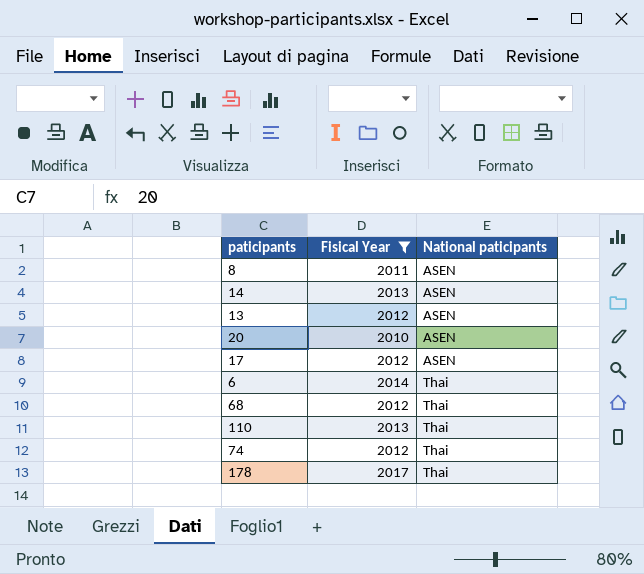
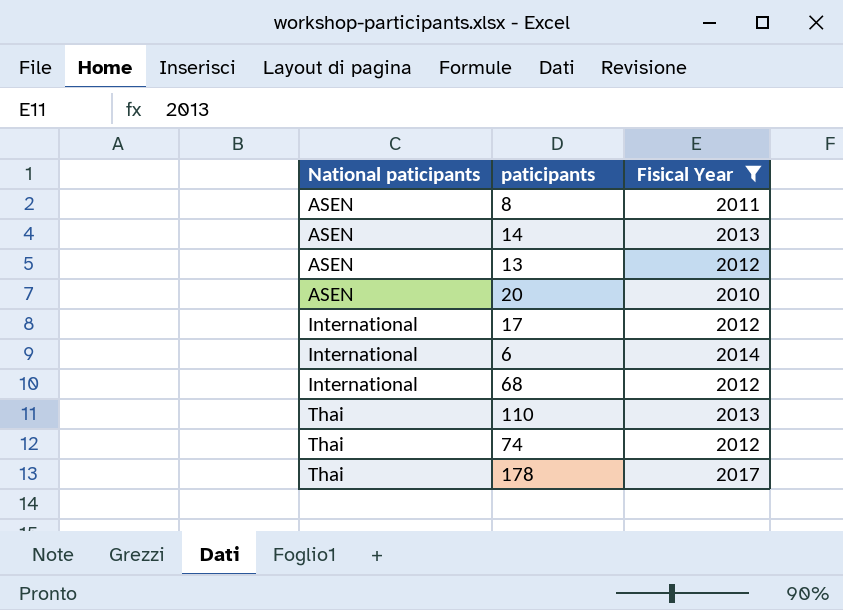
column National paticipants | position: 3 -> 1
17 | National paticipants: ASEN -> International
6 | National paticipants: Thai -> International
68 | National paticipants: Thai -> International

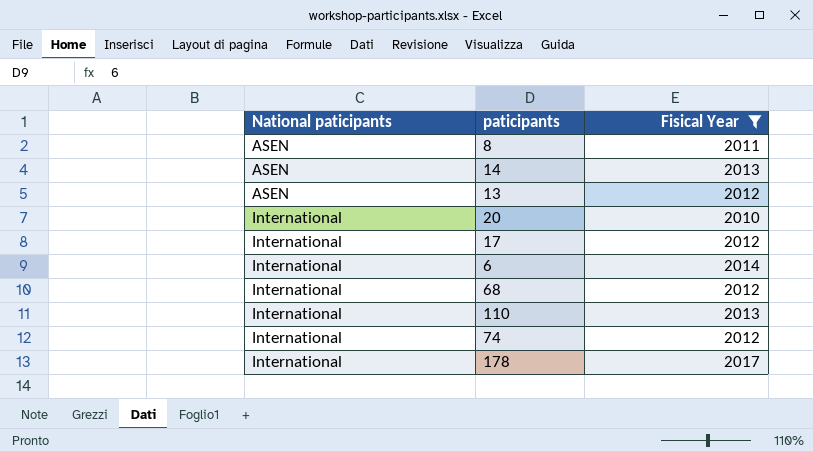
20 | National paticipants: ASEN -> International
110 | National paticipants: Thai -> International
74 | National paticipants: Thai -> International
178 | National paticipants: Thai -> International

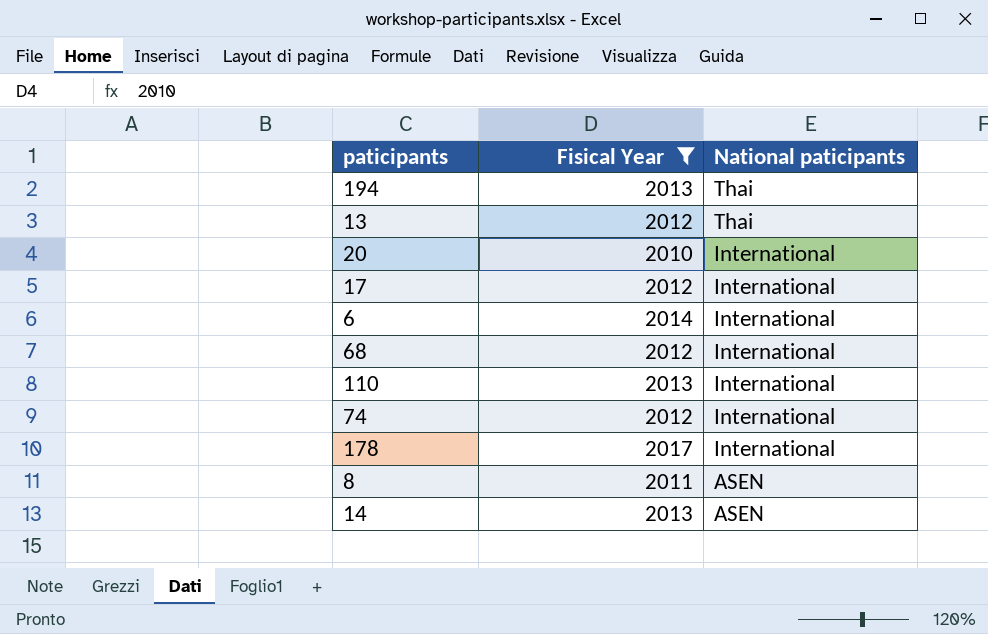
row order: National paticipants ascending -> National paticipants descending
column National paticipants | position: 1 -> 3
row 194: none -> 2013 | Thai
13 | National paticipants: ASEN -> Thai

